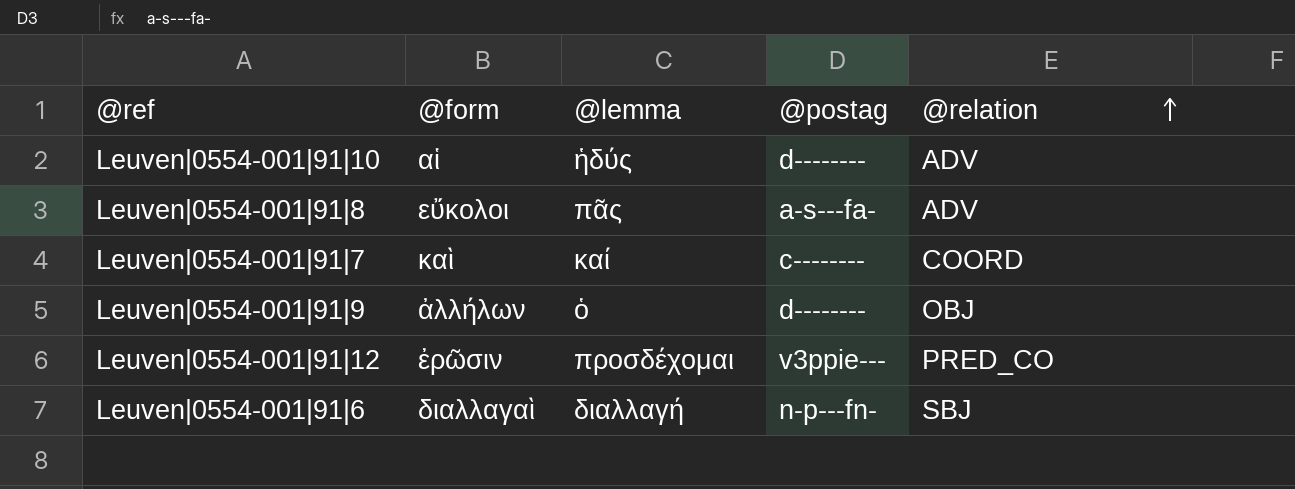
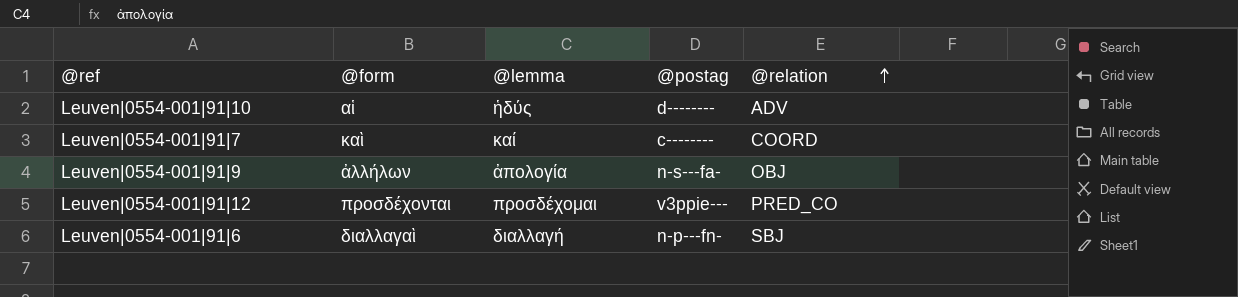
row Leuven|0554-001|91|8: εὔκολοι | πᾶς | a-s---fa- | ADV -> none
Leuven|0554-001|91|9 | @lemma: ὁ -> ἀπολογία
Leuven|0554-001|91|9 | @postag: d-------- -> n-s---fa-
Leuven|0554-001|91|12 | @form: ἐρῶσιν -> προσδέχονται

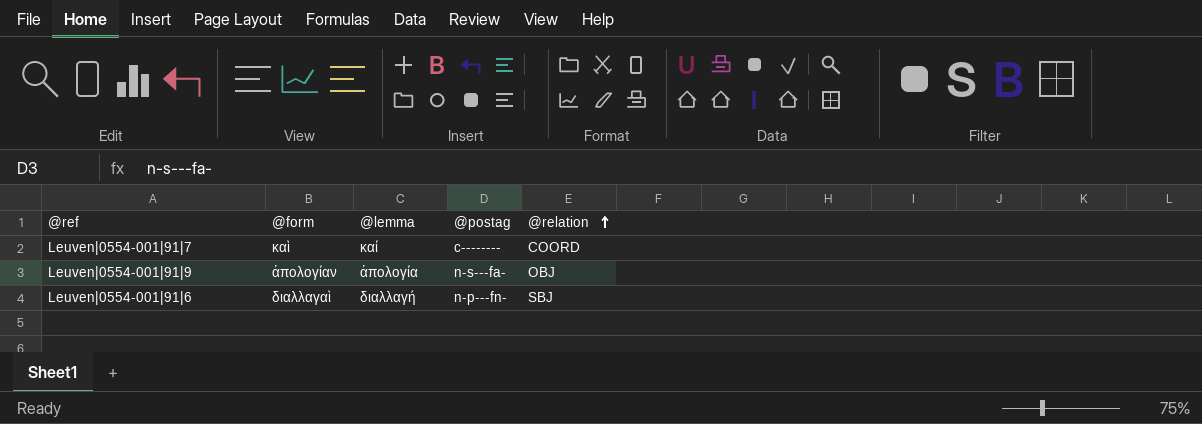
row Leuven|0554-001|91|10: αἱ | ἡδύς | d-------- | ADV -> none
row Leuven|0554-001|91|12: προσδέχονται | προσδέχομαι | v3ppie--- | PRED_CO -> none
Leuven|0554-001|91|9 | @form: ἀλλήλων -> ἀπολογίαν

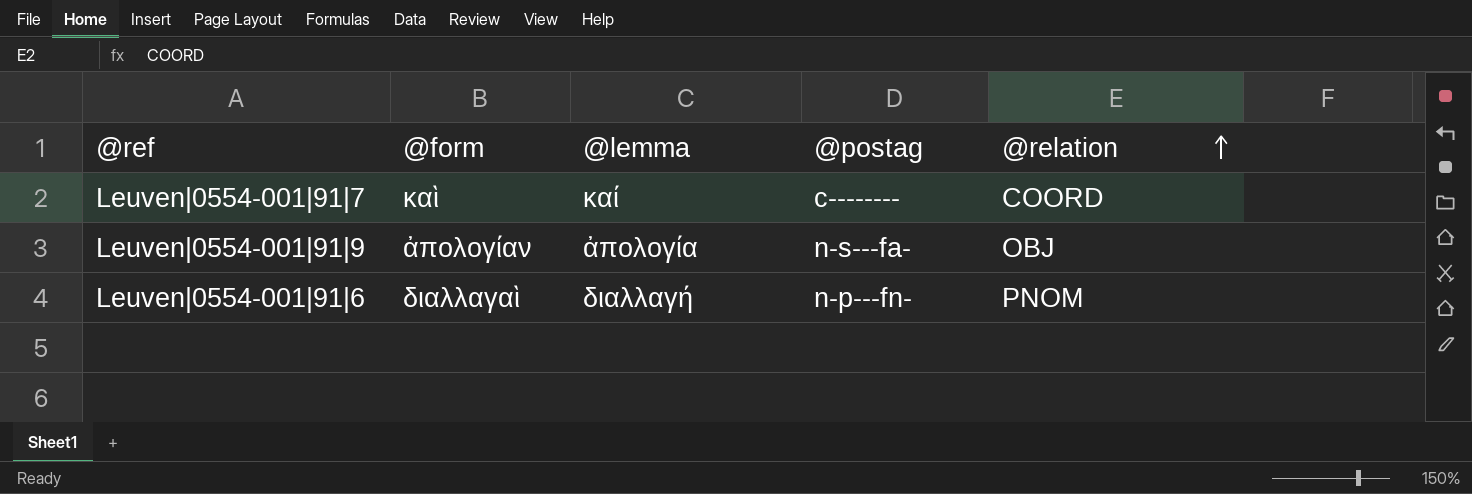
Leuven|0554-001|91|6 | @relation: SBJ -> PNOM

